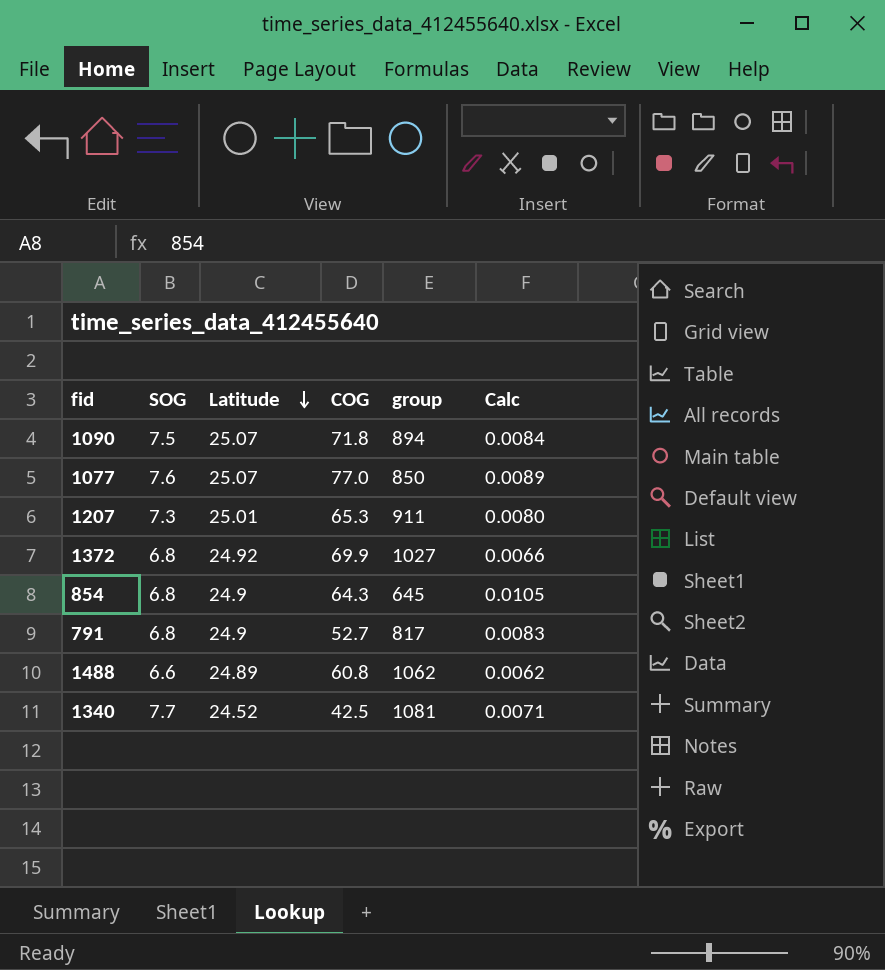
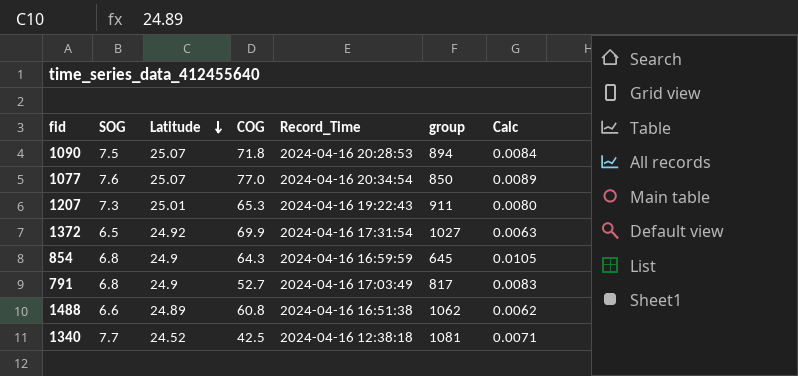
column Record_Time | position: none -> 5
1372 | SOG: 6.8 -> 6.5
1372 | Calc: 0.0066 -> 0.0063

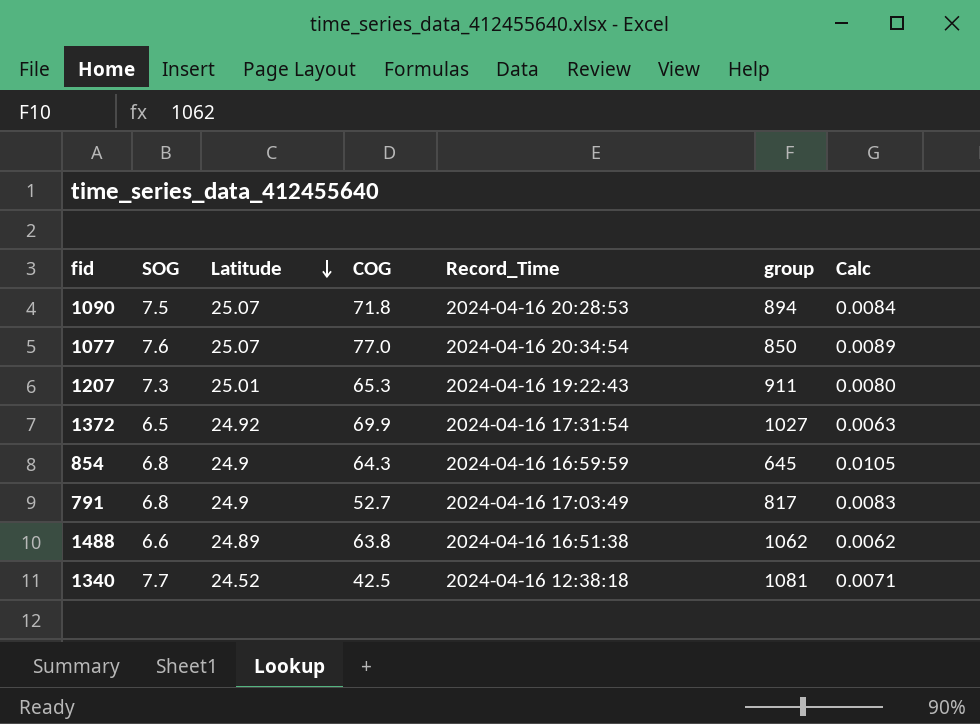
1488 | COG: 60.8 -> 63.8

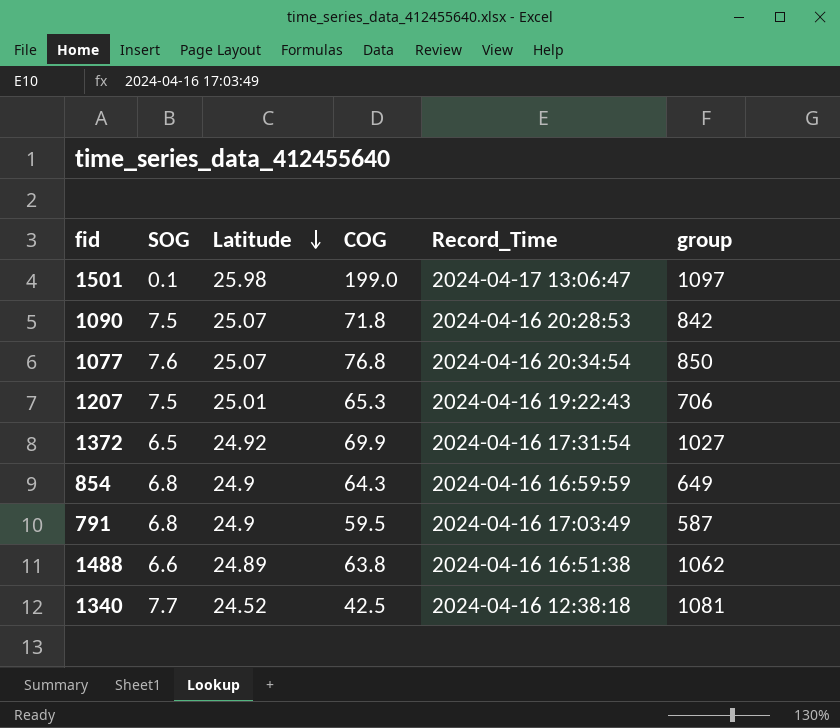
column Calc | formula: [SOG] / [group] -> none
row 1501: none -> 0.1 | 25.98 | 199.0 | 2024-04-17 13:06:47 | 1097
1090 | group: 894 -> 842
1077 | COG: 77.0 -> 76.8
1207 | SOG: 7.3 -> 7.5
1207 | group: 911 -> 706
854 | group: 645 -> 649
791 | COG: 52.7 -> 59.5
791 | group: 817 -> 587

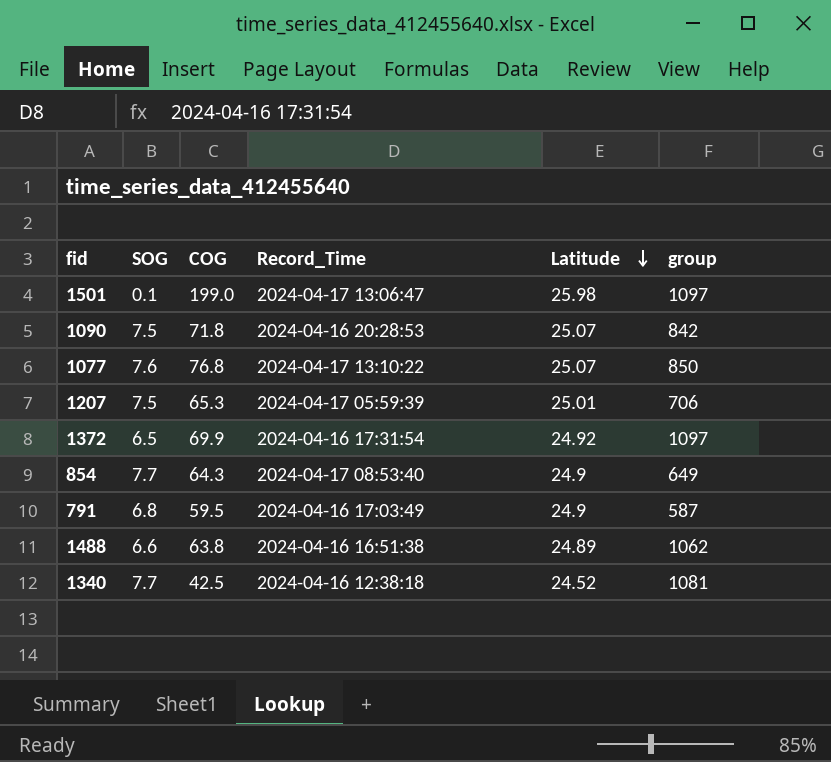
column Latitude | position: 3 -> 5
1077 | Record_Time: 2024-04-16 20:34:54 -> 2024-04-17 13:10:22
1207 | Record_Time: 2024-04-16 19:22:43 -> 2024-04-17 05:59:39
1372 | group: 1027 -> 1097
854 | SOG: 6.8 -> 7.7
854 | Record_Time: 2024-04-16 16:59:59 -> 2024-04-17 08:53:40

